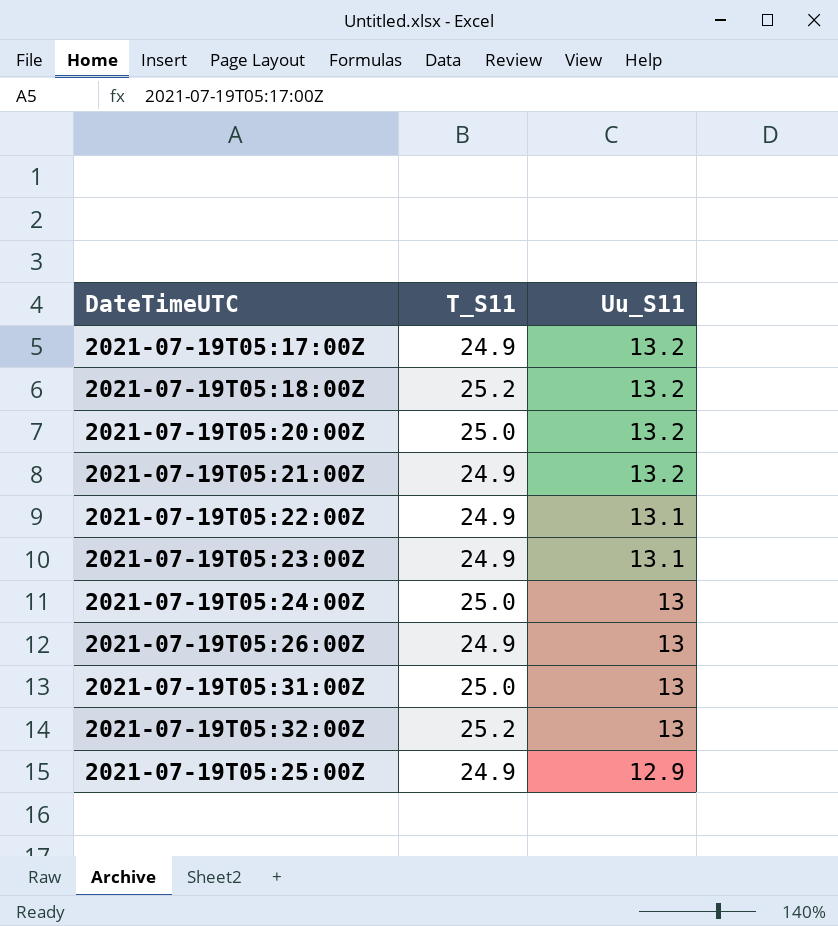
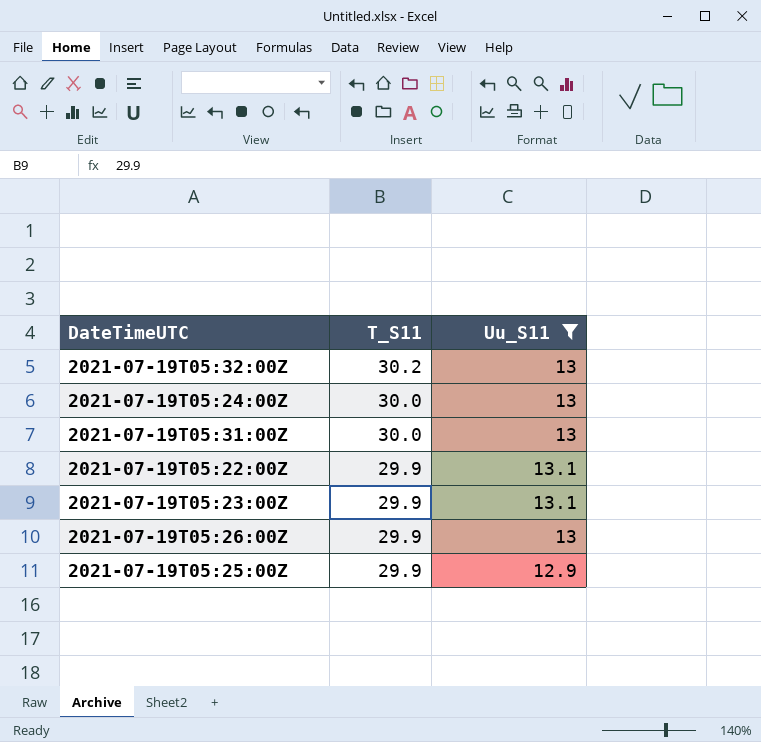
filter: none -> Uu_S11 != 13.2
row order: Uu_S11 descending -> T_S11 descending
2021-07-19T05:32:00Z | T_S11: 25.2 -> 30.2
2021-07-19T05:24:00Z | T_S11: 25.0 -> 30.0
2021-07-19T05:31:00Z | T_S11: 25.0 -> 30.0
2021-07-19T05:22:00Z | T_S11: 24.9 -> 29.9
2021-07-19T05:23:00Z | T_S11: 24.9 -> 29.9
2021-07-19T05:26:00Z | T_S11: 24.9 -> 29.9
2021-07-19T05:25:00Z | T_S11: 24.9 -> 29.9

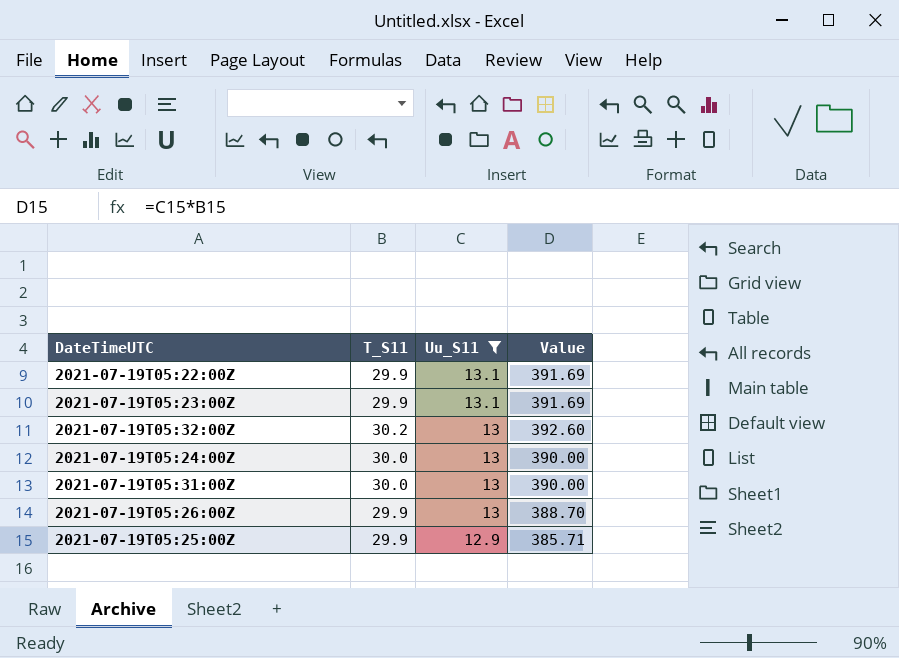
row order: T_S11 descending -> Uu_S11 descending
column Value | formula: none -> [T_S11] * [Uu_S11]

